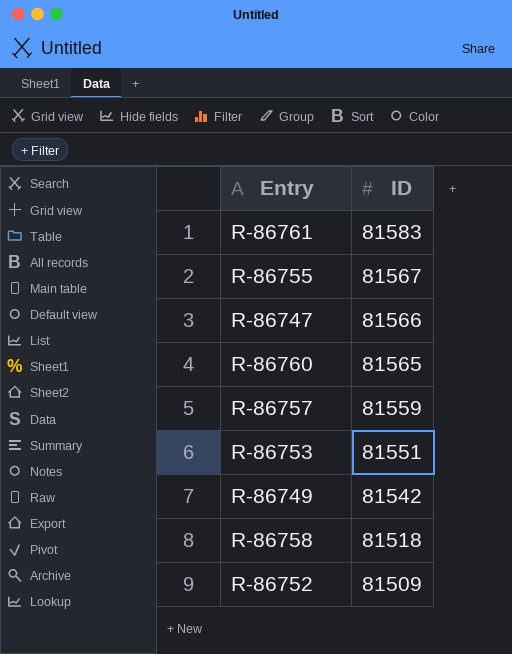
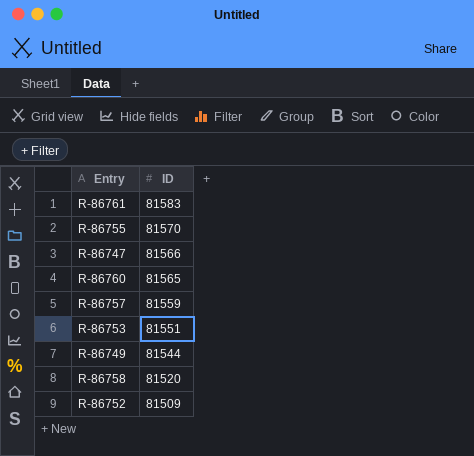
R-86755 | ID: 81567 -> 81570
R-86749 | ID: 81542 -> 81544
R-86758 | ID: 81518 -> 81520

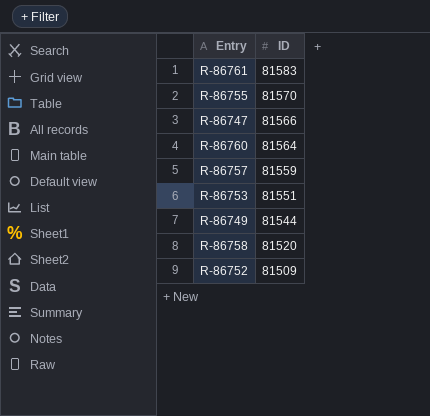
R-86760 | ID: 81565 -> 81564

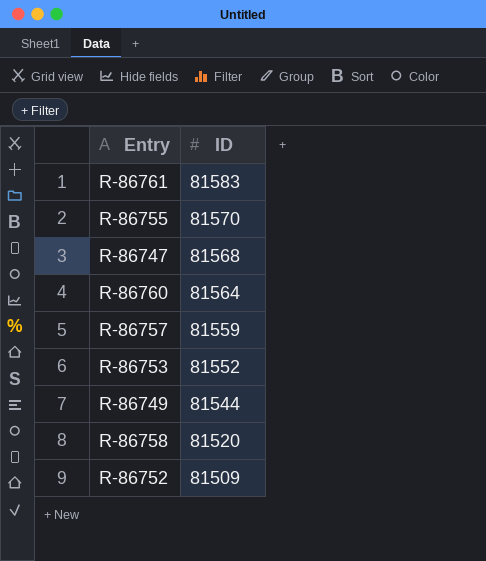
R-86747 | ID: 81566 -> 81568
R-86753 | ID: 81551 -> 81552

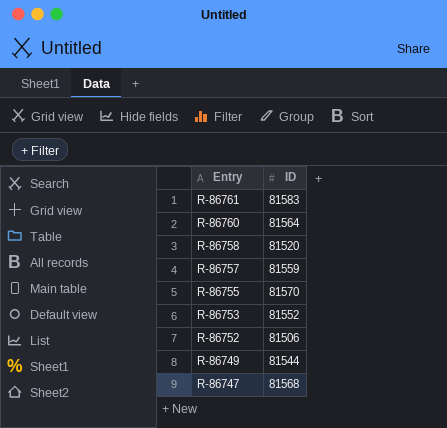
row order: ID descending -> Entry descending
R-86752 | ID: 81509 -> 81506

